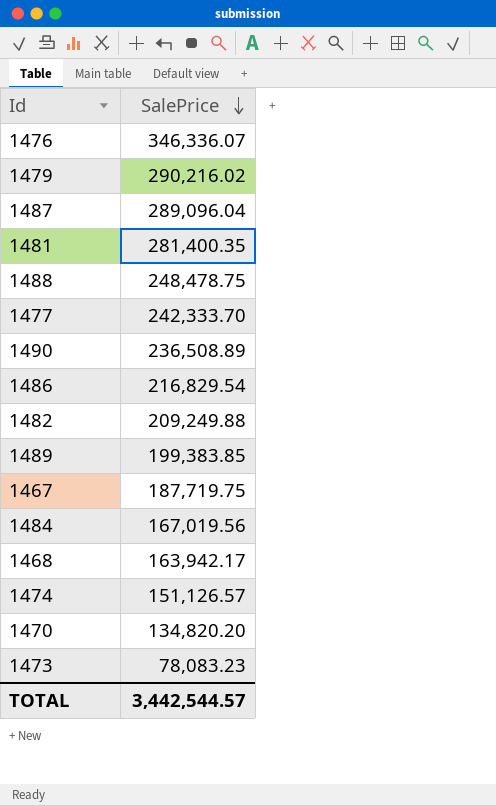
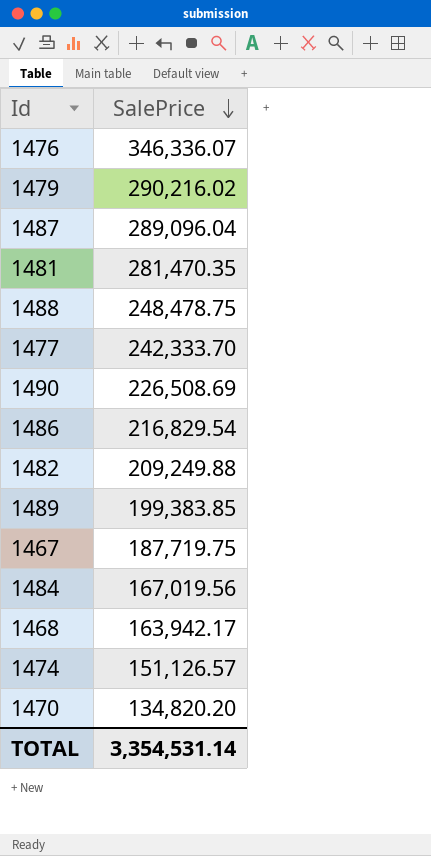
row 1473: 78,083.23 -> none
1481 | SalePrice: 281,400.35 -> 281,470.35
1490 | SalePrice: 236,508.89 -> 226,508.69
TOTAL | SalePrice: 3,442,544.57 -> 3,354,531.14

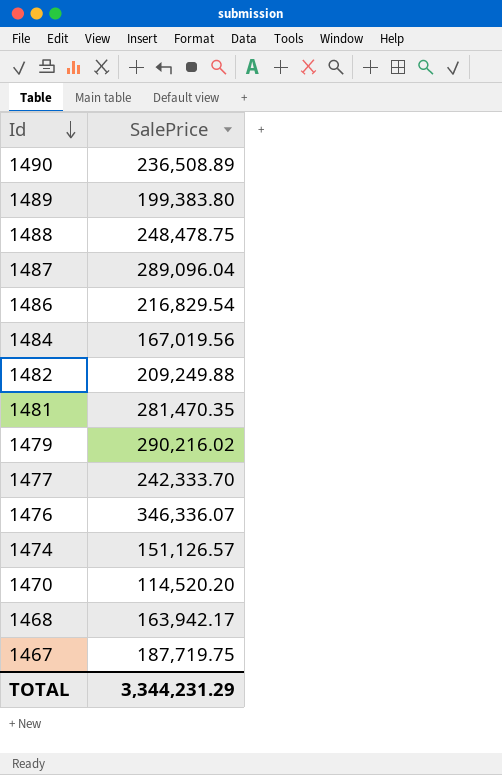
row order: SalePrice descending -> Id descending
1490 | SalePrice: 226,508.69 -> 236,508.89
1489 | SalePrice: 199,383.85 -> 199,383.80
1470 | SalePrice: 134,820.20 -> 114,520.20
TOTAL | SalePrice: 3,354,531.14 -> 3,344,231.29

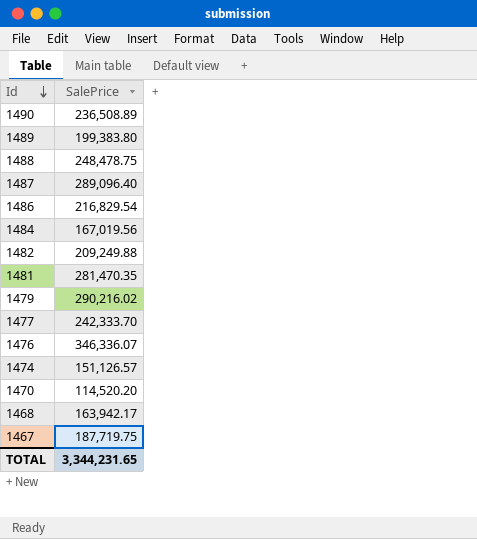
1487 | SalePrice: 289,096.04 -> 289,096.40
TOTAL | SalePrice: 3,344,231.29 -> 3,344,231.65

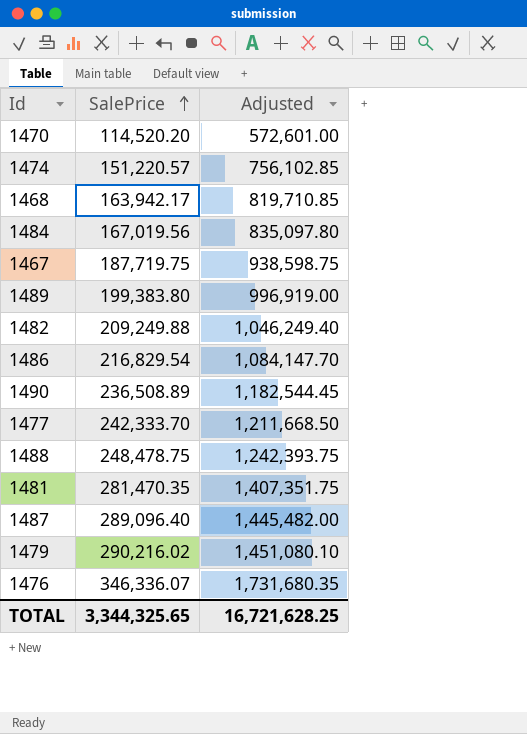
row order: Id descending -> SalePrice ascending
column Adjusted | formula: none -> [SalePrice] * 5
1474 | SalePrice: 151,126.57 -> 151,220.57
TOTAL | SalePrice: 3,344,231.65 -> 3,344,325.65

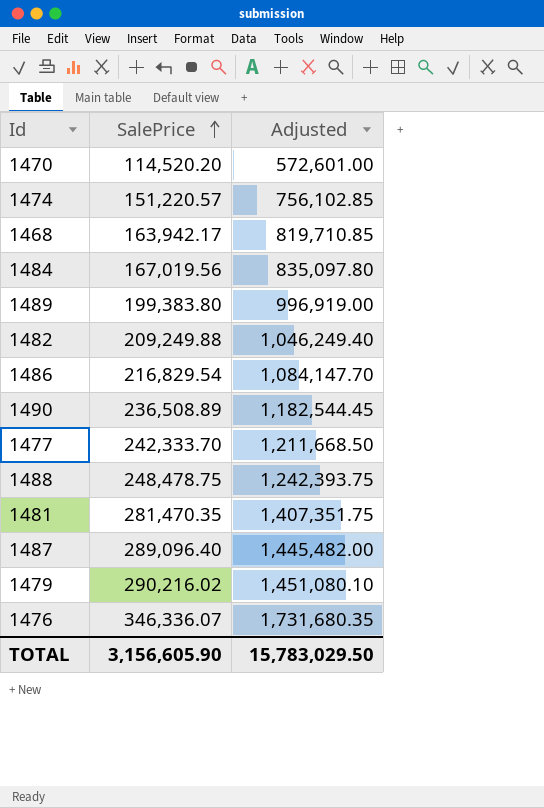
row 1467: 187,719.75 | 938,598.75 -> none
TOTAL | SalePrice: 3,344,325.65 -> 3,156,605.90
TOTAL | Adjusted: 16,721,628.25 -> 15,783,029.50

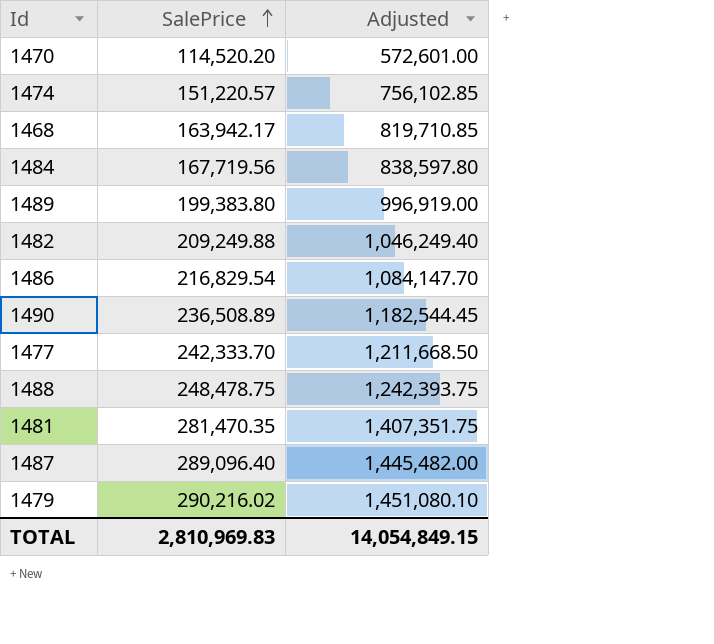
row 1476: 346,336.07 | 1,731,680.35 -> none
1484 | SalePrice: 167,019.56 -> 167,719.56
1484 | Adjusted: 835,097.80 -> 838,597.80
TOTAL | SalePrice: 3,156,605.90 -> 2,810,969.83
TOTAL | Adjusted: 15,783,029.50 -> 14,054,849.15

